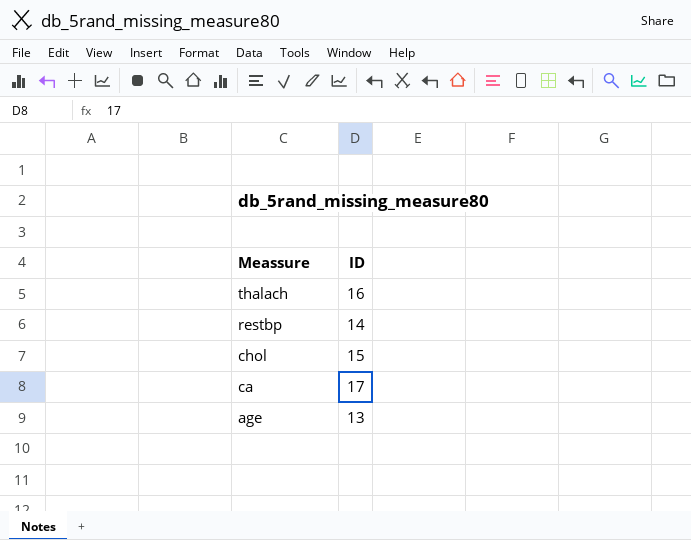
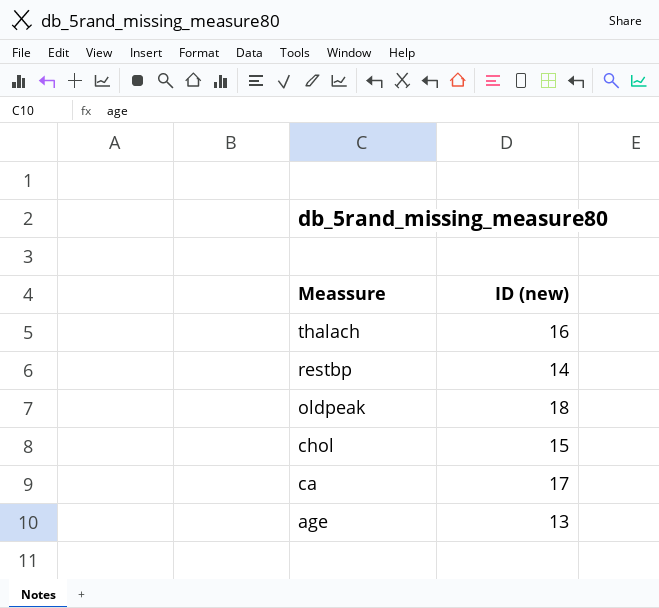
column name: ID -> ID (new)
row oldpeak: none -> 18

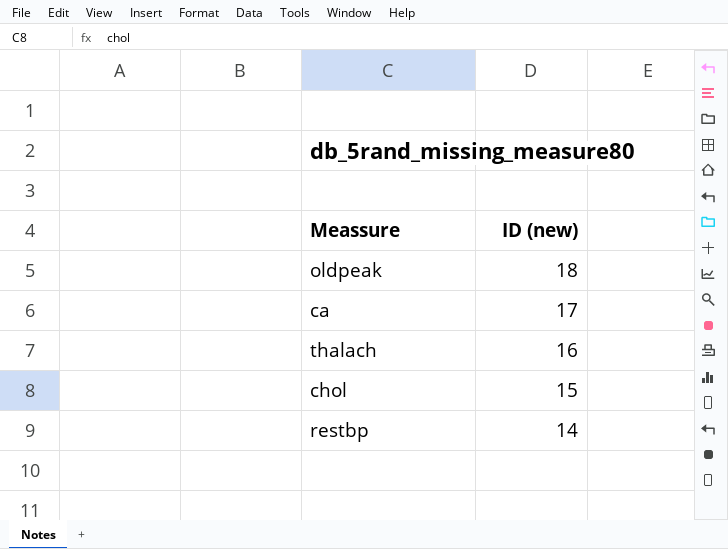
row order: Meassure descending -> ID (new) descending
row age: 13 -> none

